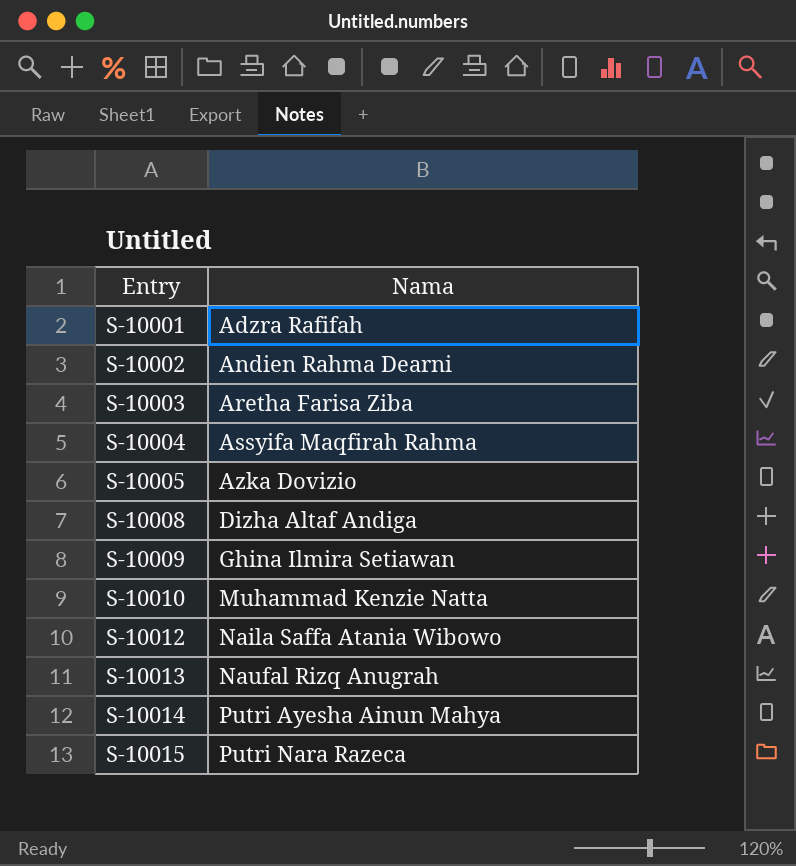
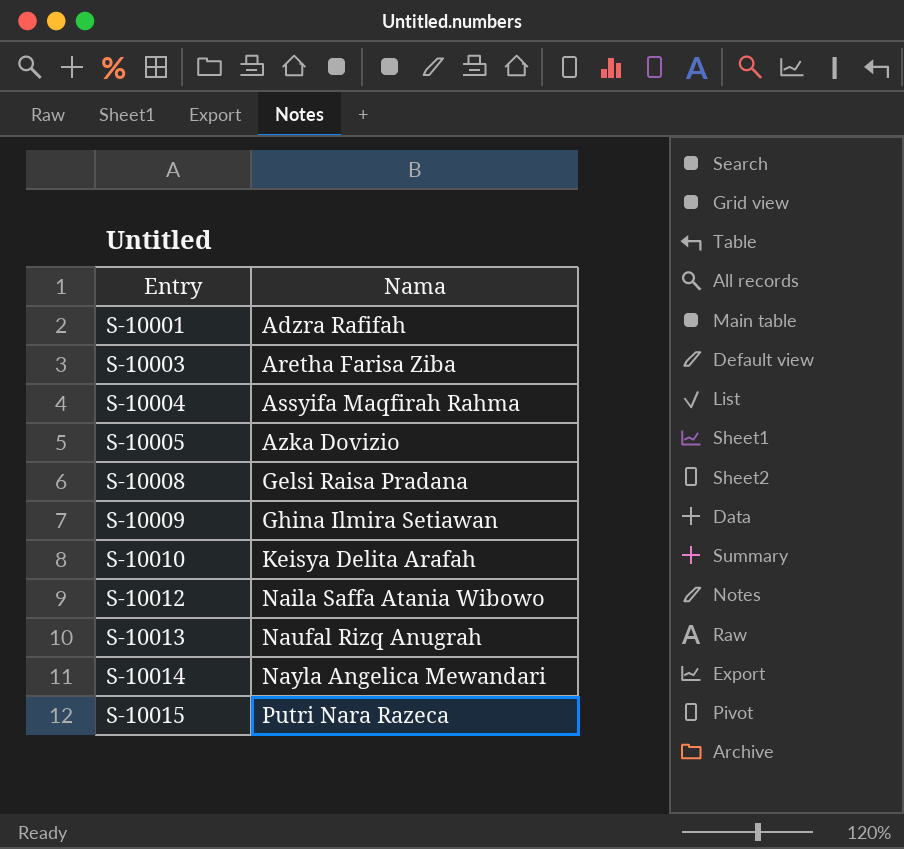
row S-10002: Andien Rahma Dearni -> none
S-10008 | Nama: Dizha Altaf Andiga -> Gelsi Raisa Pradana
S-10010 | Nama: Muhammad Kenzie Natta -> Keisya Delita Arafah
S-10014 | Nama: Putri Ayesha Ainun Mahya -> Nayla Angelica Mewandari

